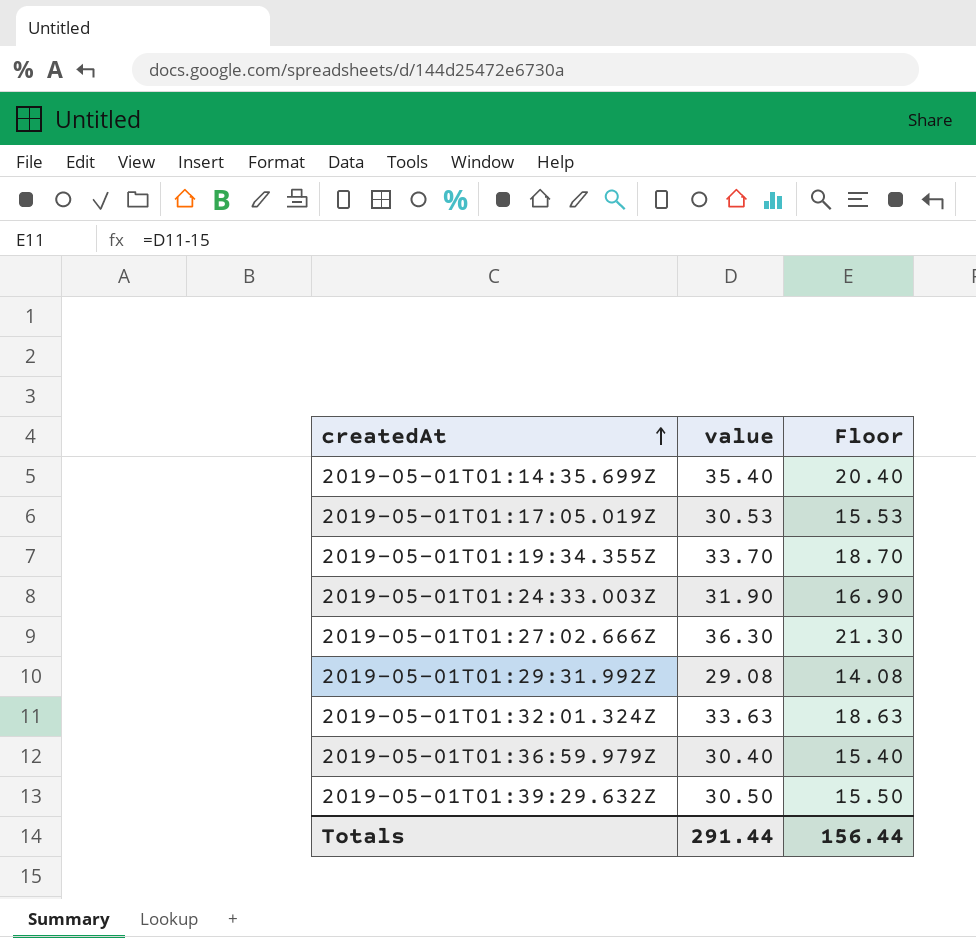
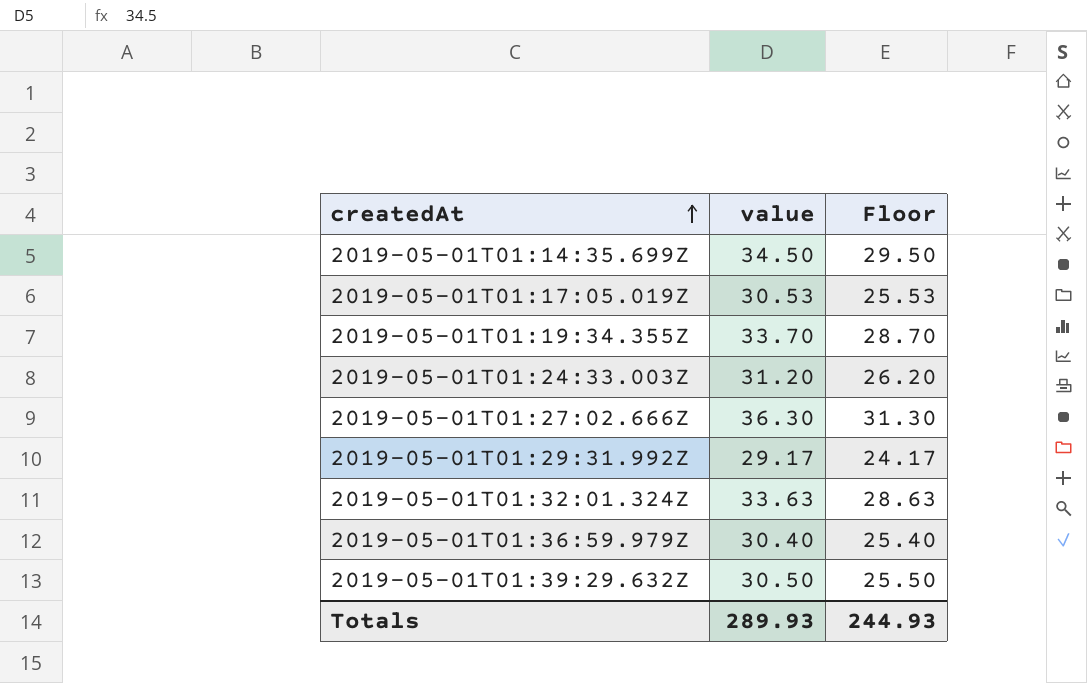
column Floor | formula: [value] - 15 -> [value] - 5
2019-05-01T01:14:35.699Z | value: 35.40 -> 34.50
2019-05-01T01:24:33.003Z | value: 31.90 -> 31.20
2019-05-01T01:29:31.992Z | value: 29.08 -> 29.17
Totals | value: 291.44 -> 289.93
Totals | Floor: 156.44 -> 244.93

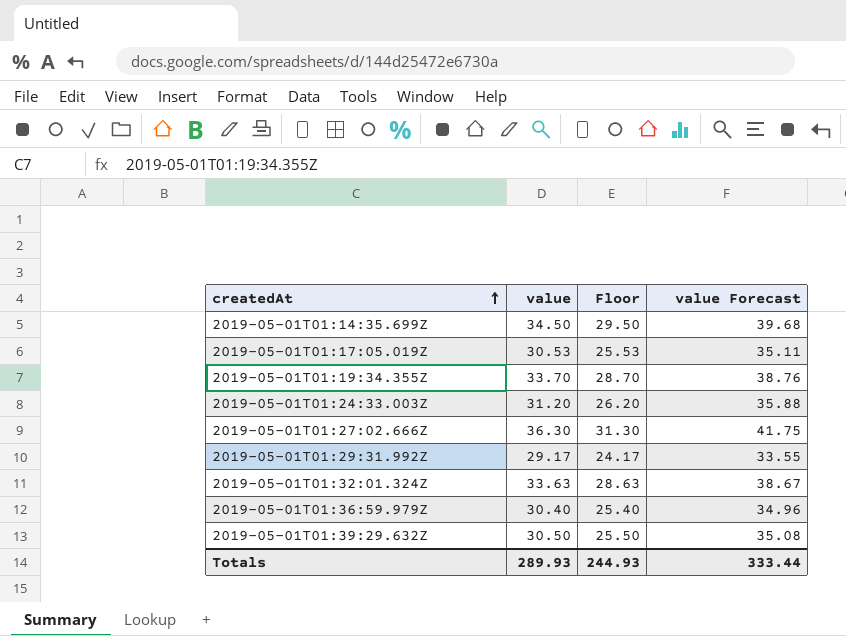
column value Forecast | formula: none -> [value] * 1.15

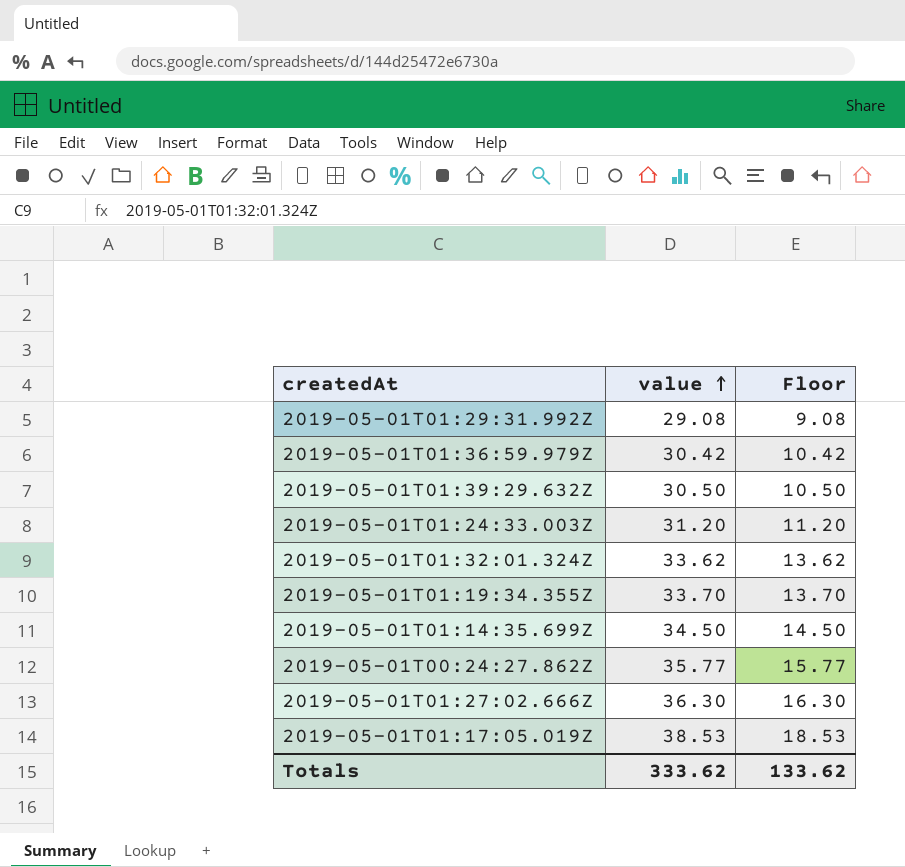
row order: createdAt ascending -> value ascending
column value Forecast | formula: [value] * 1.15 -> none
column Floor | formula: [value] - 5 -> [value] - 20
2019-05-01T01:29:31.992Z | value: 29.17 -> 29.08
2019-05-01T01:36:59.979Z | value: 30.40 -> 30.42
2019-05-01T01:32:01.324Z | value: 33.63 -> 33.62
row 2019-05-01T00:24:27.862Z: none -> 35.77 | 15.77
2019-05-01T01:17:05.019Z | value: 30.53 -> 38.53
Totals | value: 289.93 -> 333.62
Totals | Floor: 244.93 -> 133.62

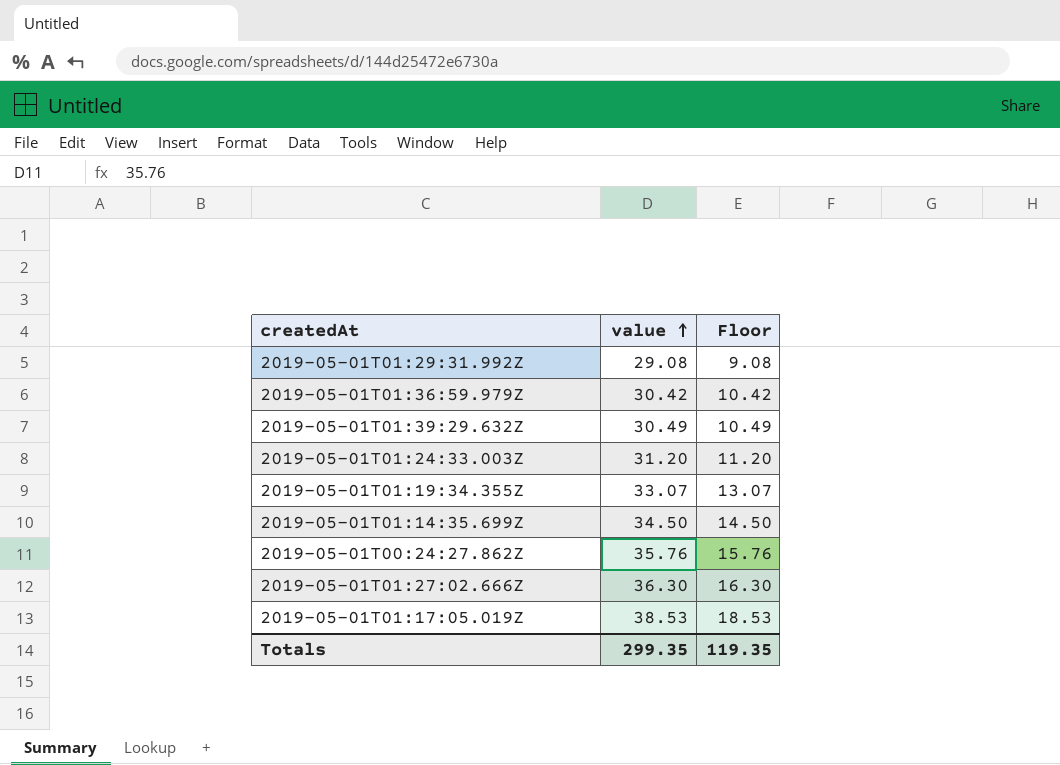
row 2019-05-01T01:32:01.324Z: 33.62 | 13.62 -> none
2019-05-01T01:39:29.632Z | value: 30.50 -> 30.49
2019-05-01T01:39:29.632Z | Floor: 10.50 -> 10.49
2019-05-01T01:19:34.355Z | value: 33.70 -> 33.07
2019-05-01T01:19:34.355Z | Floor: 13.70 -> 13.07
2019-05-01T00:24:27.862Z | value: 35.77 -> 35.76
2019-05-01T00:24:27.862Z | Floor: 15.77 -> 15.76
Totals | value: 333.62 -> 299.35
Totals | Floor: 133.62 -> 119.35

